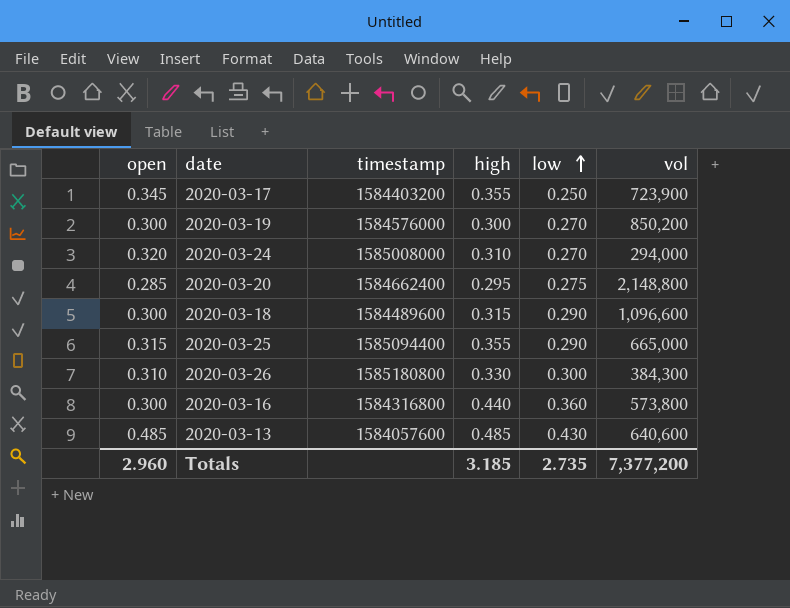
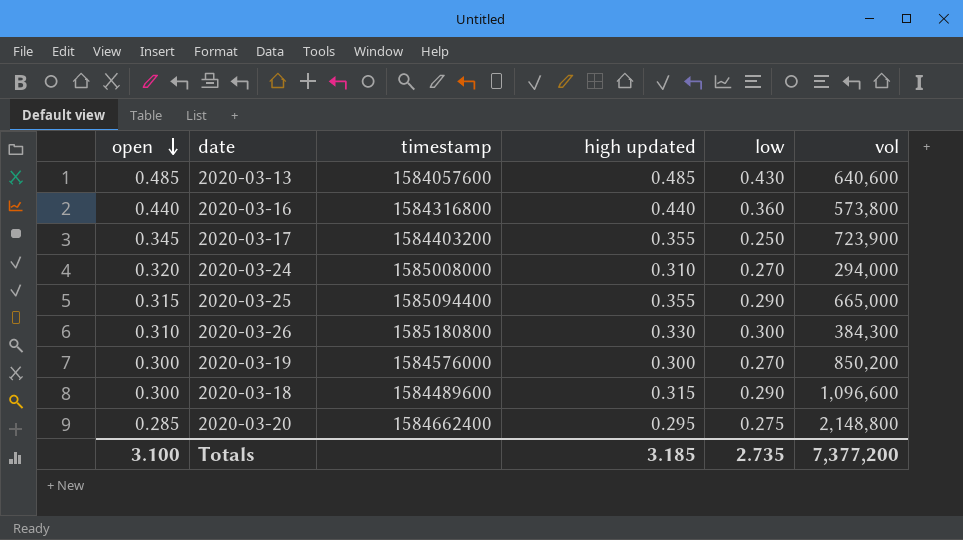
row order: low ascending -> open descending
column name: high -> high updated
2020-03-16 | open: 0.300 -> 0.440
Totals | open: 2.960 -> 3.100

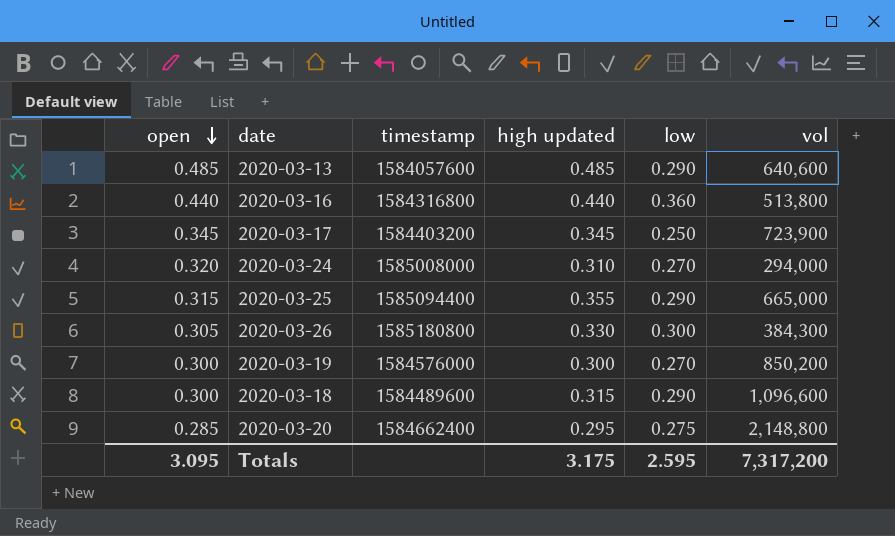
2020-03-13 | low: 0.430 -> 0.290
2020-03-16 | vol: 573,800 -> 513,800
2020-03-17 | high updated: 0.355 -> 0.345
2020-03-26 | open: 0.310 -> 0.305
Totals | open: 3.100 -> 3.095
Totals | high updated: 3.185 -> 3.175
Totals | low: 2.735 -> 2.595
Totals | vol: 7,377,200 -> 7,317,200

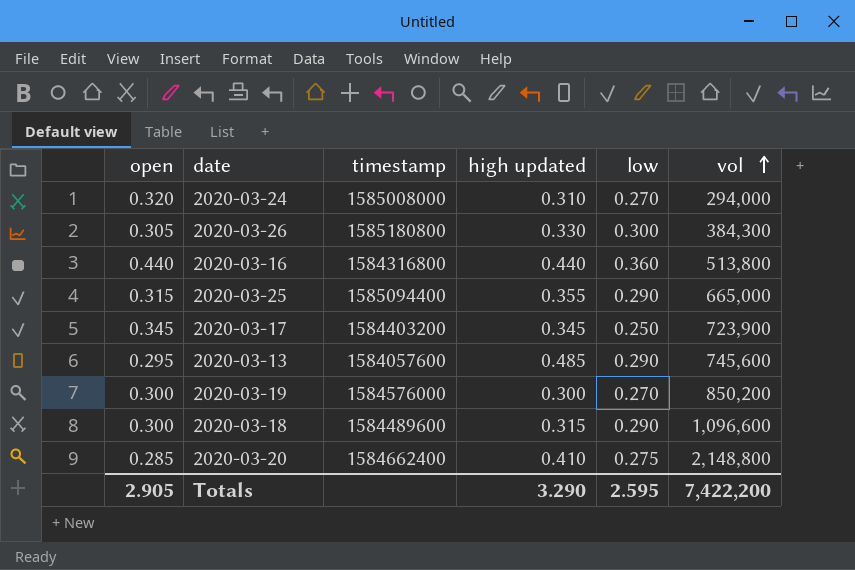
row order: open descending -> vol ascending
2020-03-13 | open: 0.485 -> 0.295
2020-03-13 | vol: 640,600 -> 745,600
2020-03-20 | high updated: 0.295 -> 0.410
Totals | open: 3.095 -> 2.905
Totals | high updated: 3.175 -> 3.290
Totals | vol: 7,317,200 -> 7,422,200

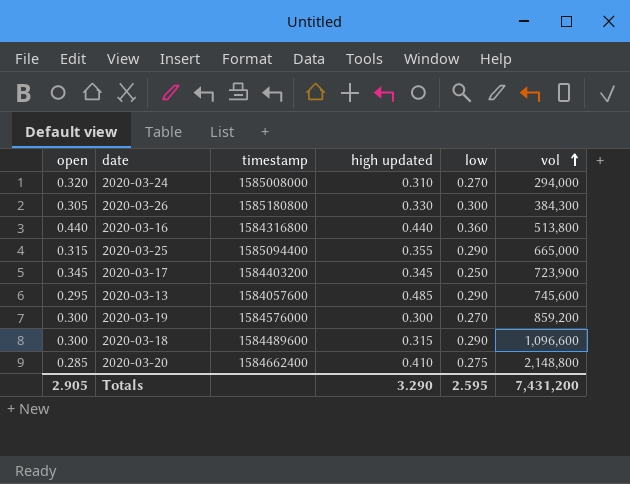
2020-03-19 | vol: 850,200 -> 859,200
Totals | vol: 7,422,200 -> 7,431,200

